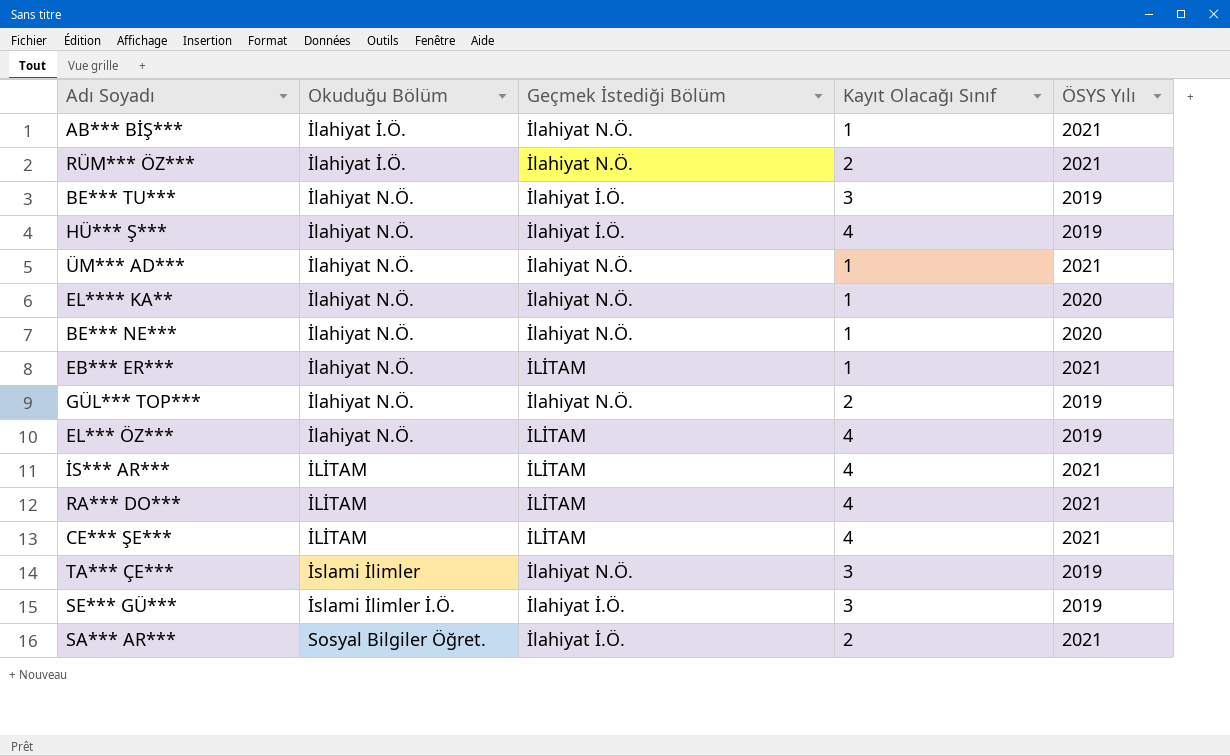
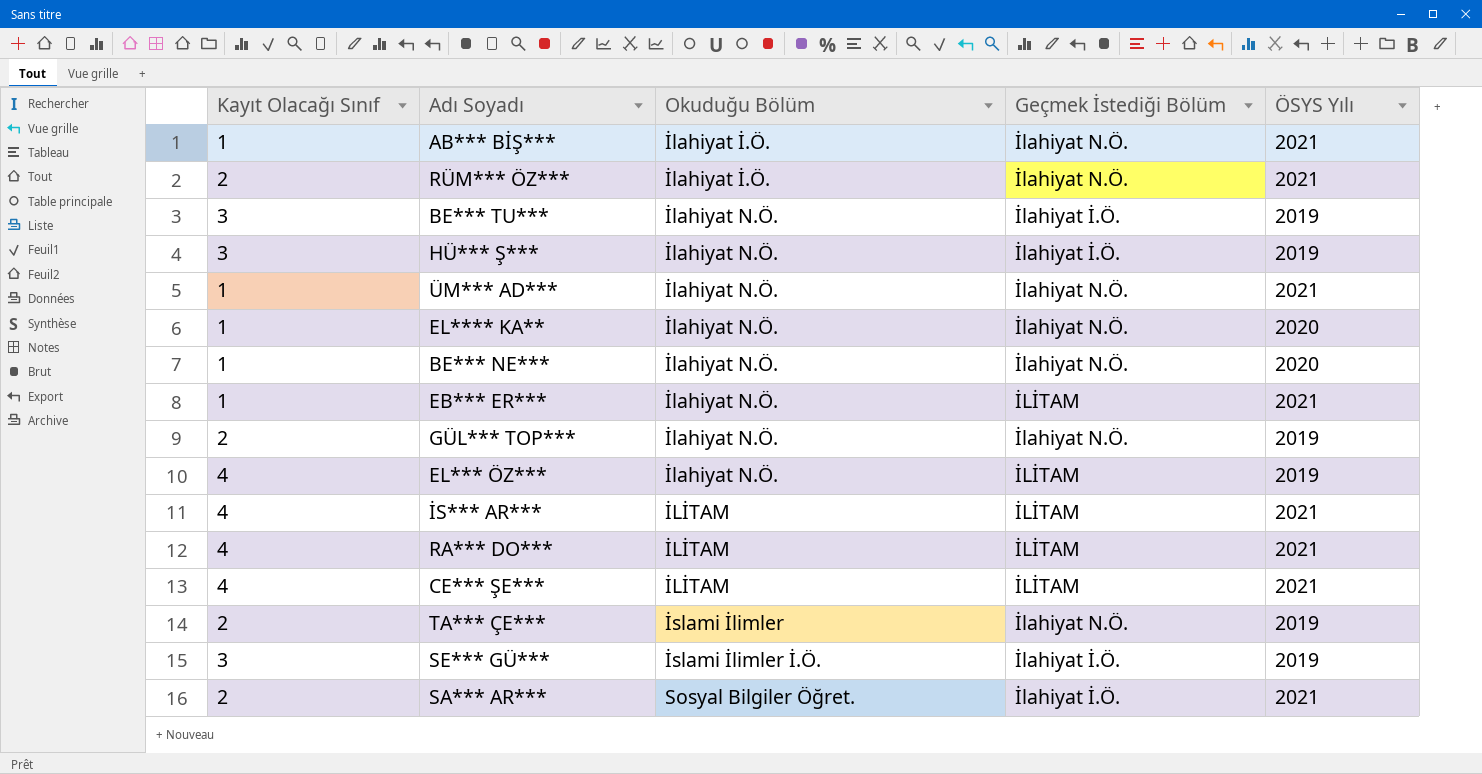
column Kayıt Olacağı Sınıf | position: 4 -> 1
HÜ*** Ş*** | Kayıt Olacağı Sınıf: 4 -> 3
TA*** ÇE*** | Kayıt Olacağı Sınıf: 3 -> 2

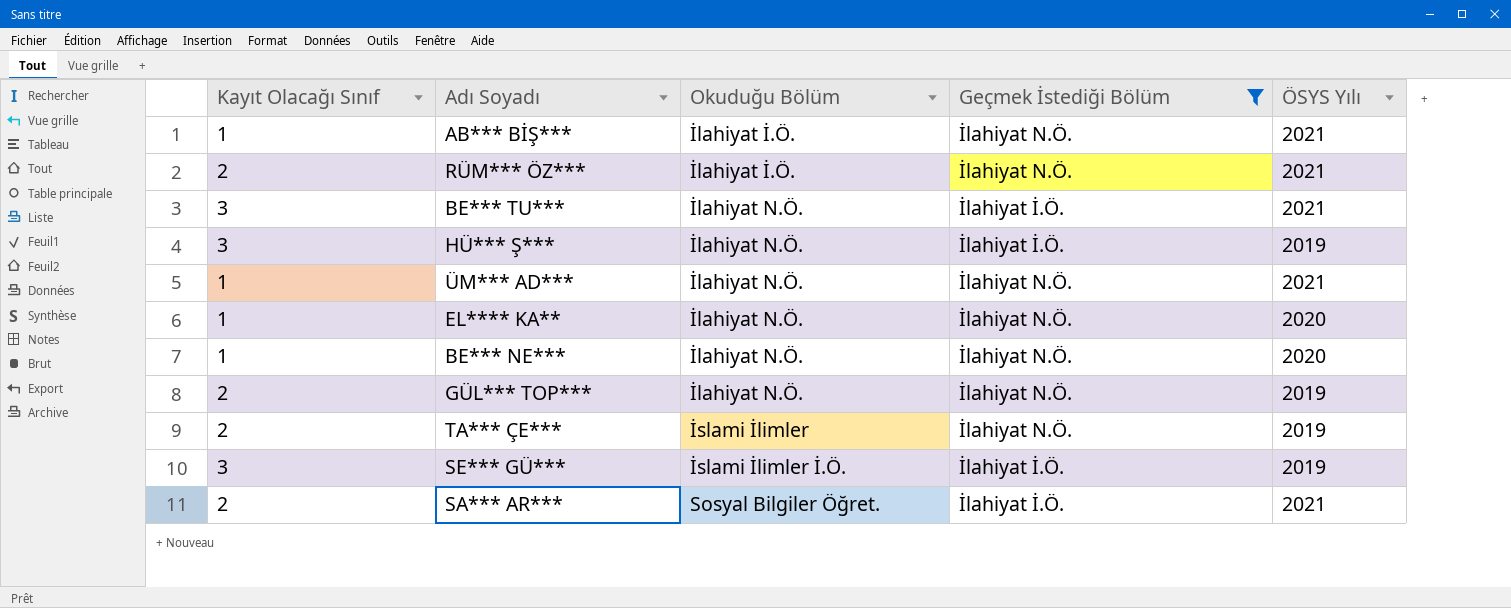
filter: none -> Geçmek İstediği Bölüm != İLİTAM
BE*** TU*** | ÖSYS Yılı: 2019 -> 2021

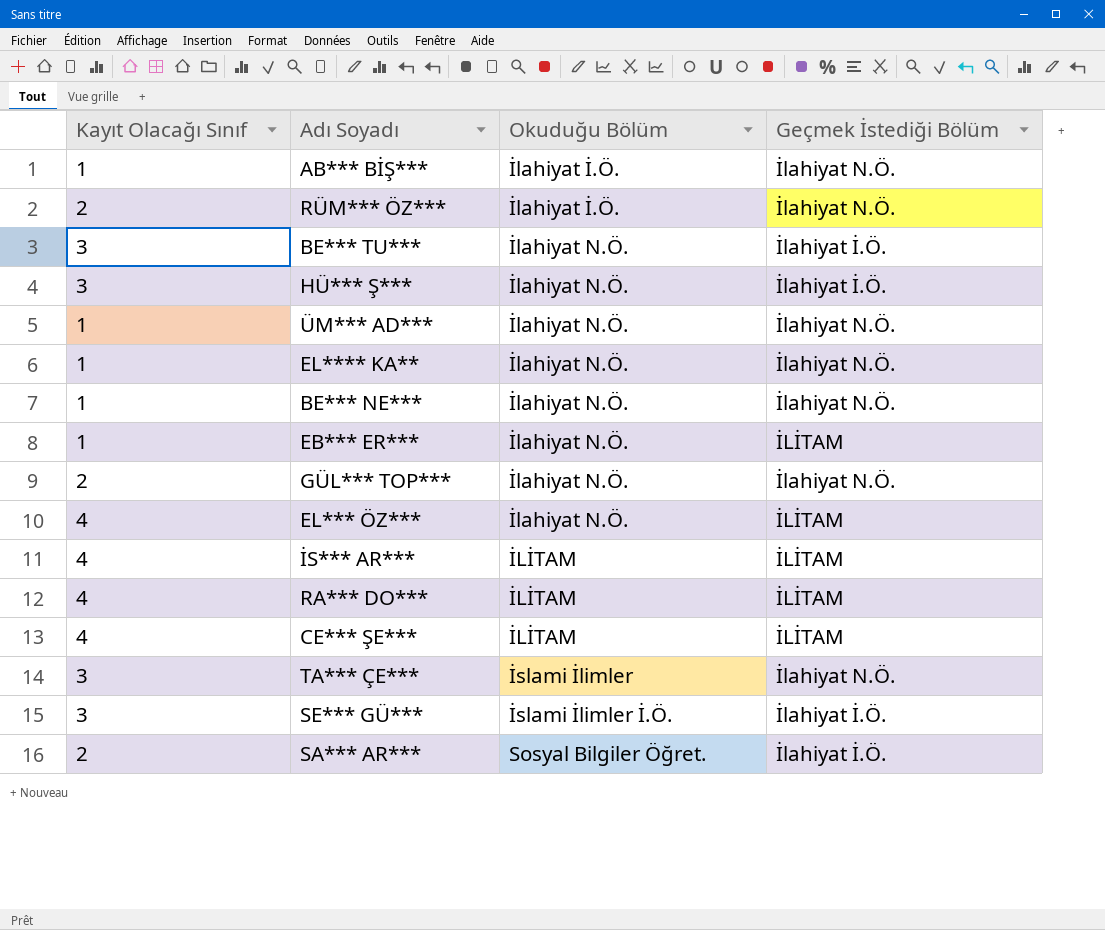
filter: Geçmek İstediği Bölüm != İLİTAM -> none
column ÖSYS Yılı | position: 5 -> none
TA*** ÇE*** | Kayıt Olacağı Sınıf: 2 -> 3

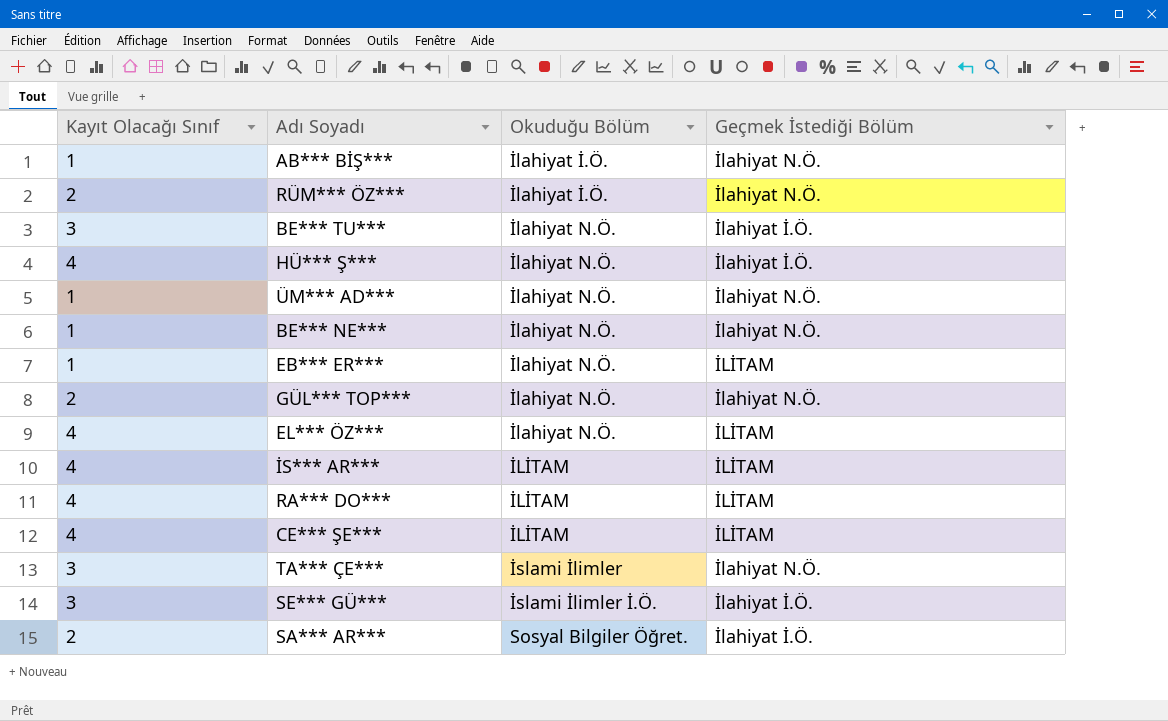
row EL**** KA**: 1 | İlahiyat N.Ö. | İlahiyat N.Ö. -> none
HÜ*** Ş*** | Kayıt Olacağı Sınıf: 3 -> 4

